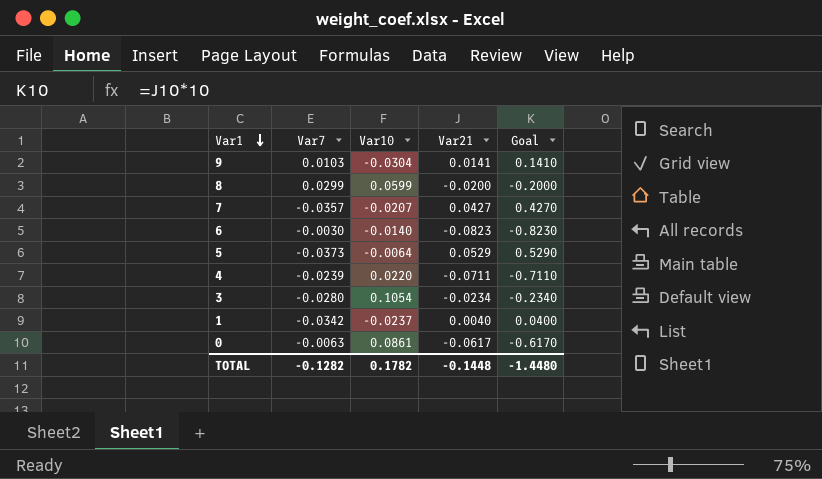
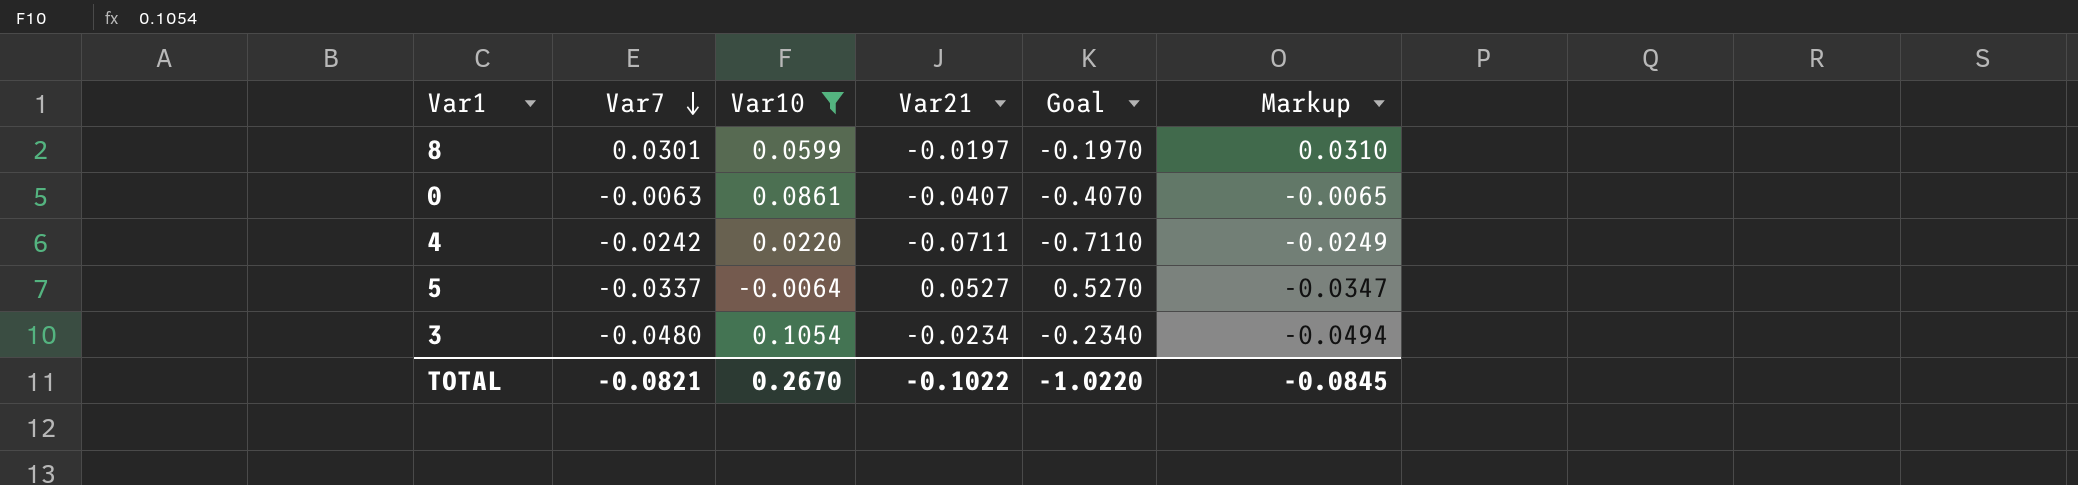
filter: none -> Var10 >= -0.0064
row order: Var1 descending -> Var7 descending
column Markup | formula: none -> [Var7] * 1.03
8 | Var7: 0.0299 -> 0.0301
8 | Var21: -0.0200 -> -0.0197
8 | Goal: -0.2000 -> -0.1970
0 | Var21: -0.0617 -> -0.0407
0 | Goal: -0.6170 -> -0.4070
4 | Var7: -0.0239 -> -0.0242
5 | Var7: -0.0373 -> -0.0337
5 | Var21: 0.0529 -> 0.0527
5 | Goal: 0.5290 -> 0.5270
3 | Var7: -0.0280 -> -0.0480
TOTAL | Var7: -0.1282 -> -0.0821
TOTAL | Var10: 0.1782 -> 0.2670
TOTAL | Var21: -0.1448 -> -0.1022
TOTAL | Goal: -1.4480 -> -1.0220

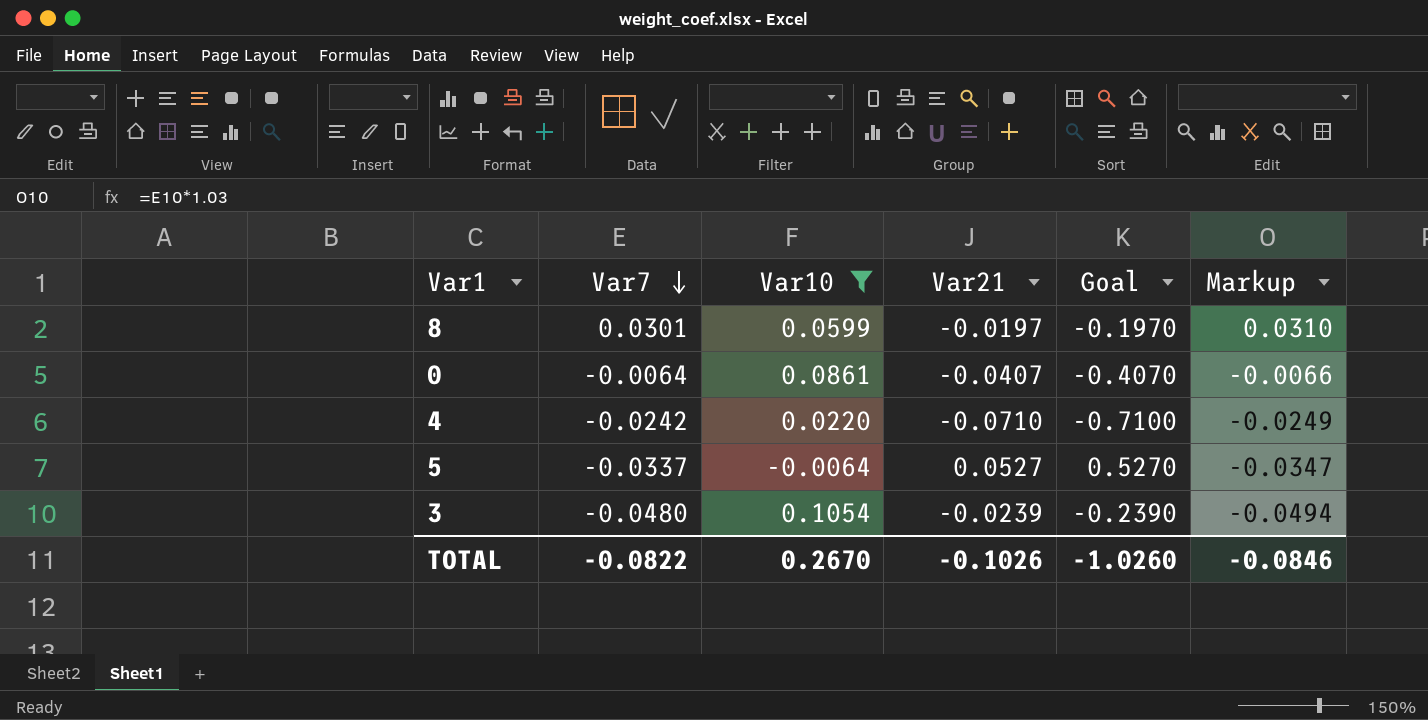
0 | Var7: -0.0063 -> -0.0064
0 | Markup: -0.0065 -> -0.0066
4 | Var21: -0.0711 -> -0.0710
4 | Goal: -0.7110 -> -0.7100
3 | Var21: -0.0234 -> -0.0239
3 | Goal: -0.2340 -> -0.2390
TOTAL | Var7: -0.0821 -> -0.0822
TOTAL | Var21: -0.1022 -> -0.1026
TOTAL | Goal: -1.0220 -> -1.0260
TOTAL | Markup: -0.0845 -> -0.0846

